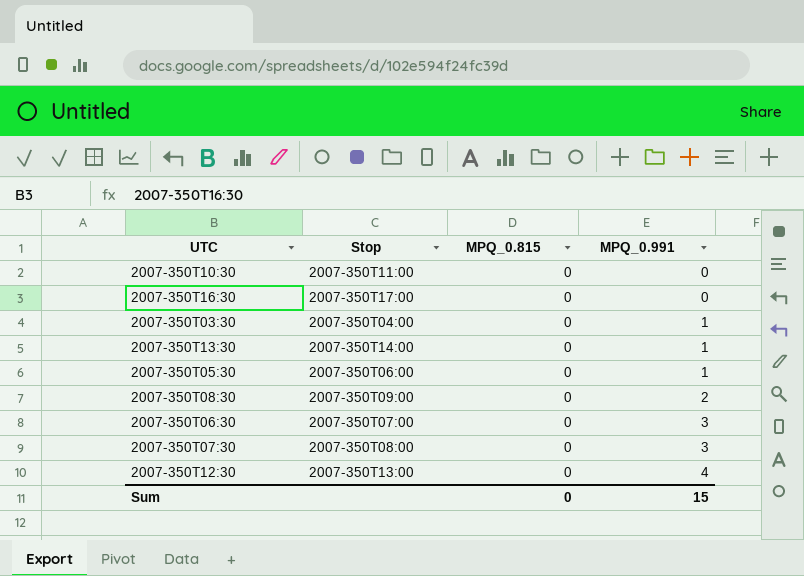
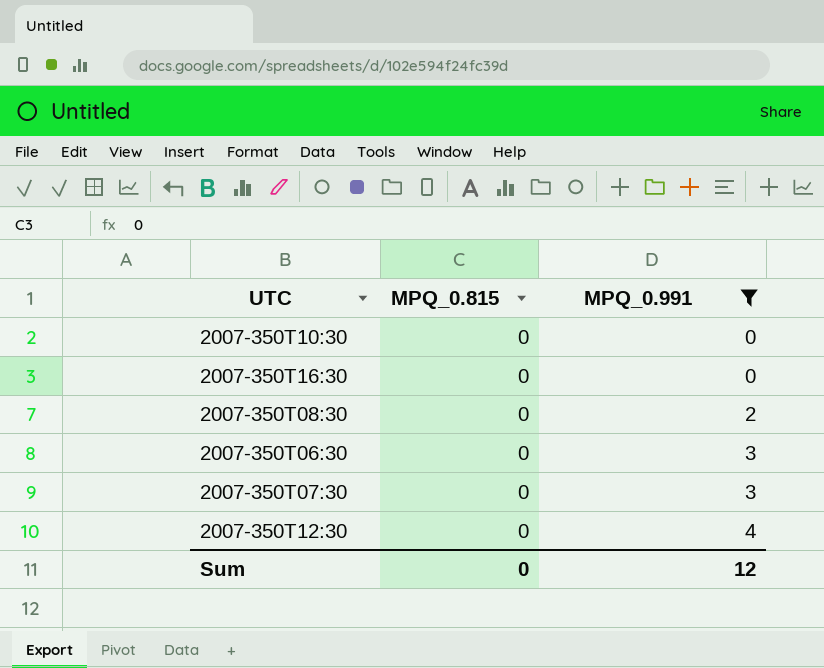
filter: none -> MPQ_0.991 != 1
column Stop | position: 2 -> none
Sum | MPQ_0.991: 15 -> 12

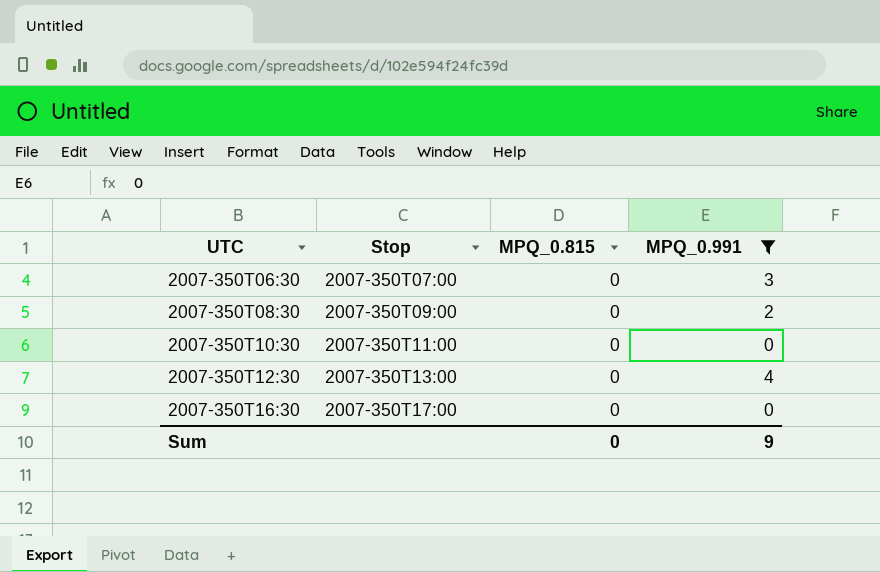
row order: MPQ_0.991 ascending -> UTC ascending
column Stop | position: none -> 2
row 2007-350T07:30: 0 | 3 -> none
Sum | MPQ_0.991: 12 -> 9

